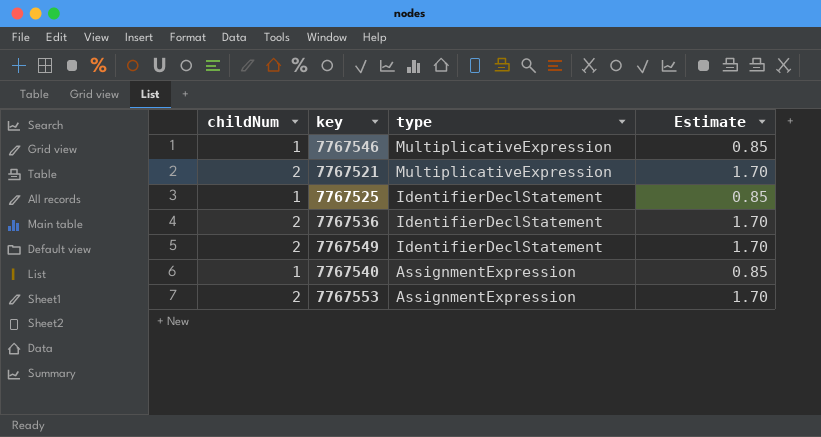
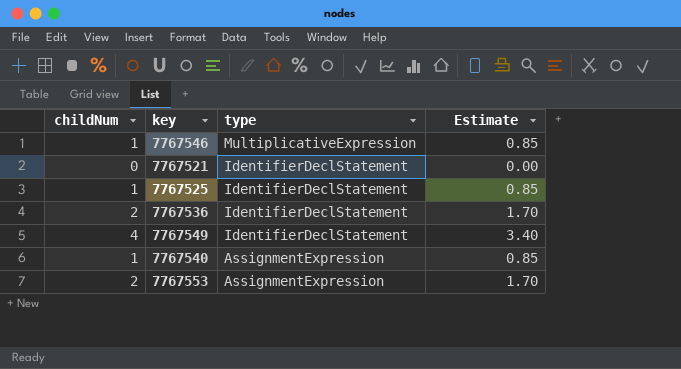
7767521 | childNum: 2 -> 0
7767521 | type: MultiplicativeExpression -> IdentifierDeclStatement
7767521 | Estimate: 1.70 -> 0.00
7767549 | childNum: 2 -> 4
7767549 | Estimate: 1.70 -> 3.40

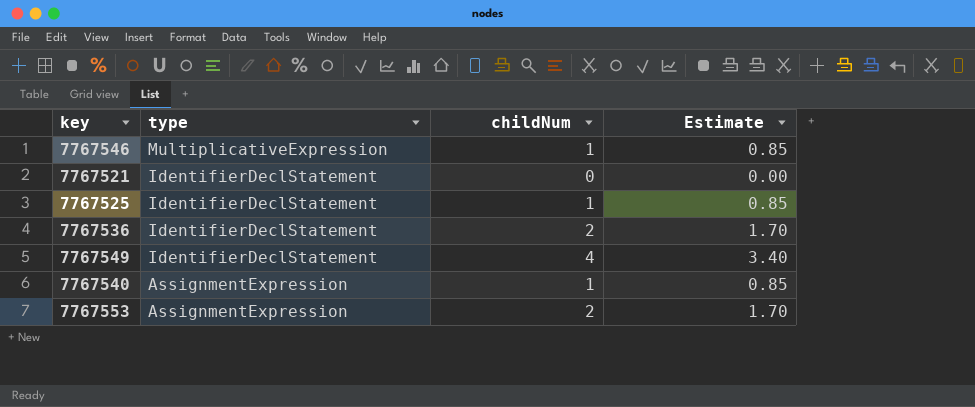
column childNum | position: 1 -> 3

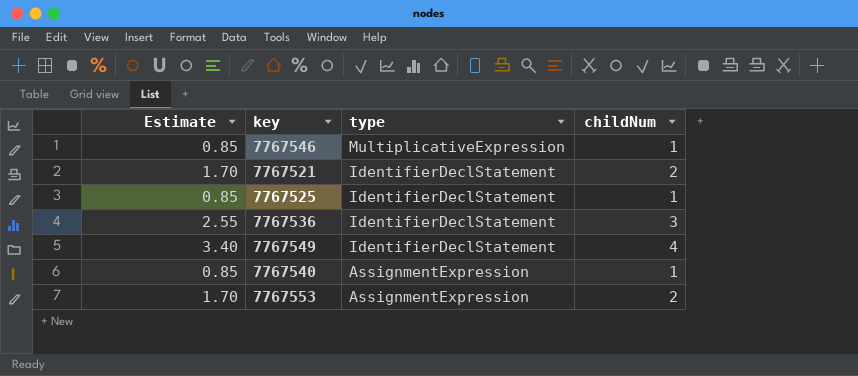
column Estimate | position: 4 -> 1
7767521 | Estimate: 0.00 -> 1.70
7767521 | childNum: 0 -> 2
7767536 | Estimate: 1.70 -> 2.55
7767536 | childNum: 2 -> 3

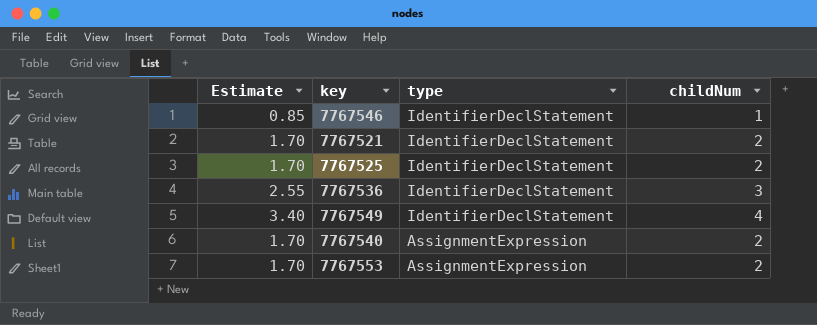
7767546 | type: MultiplicativeExpression -> IdentifierDeclStatement
7767525 | Estimate: 0.85 -> 1.70
7767525 | childNum: 1 -> 2
7767540 | Estimate: 0.85 -> 1.70
7767540 | childNum: 1 -> 2

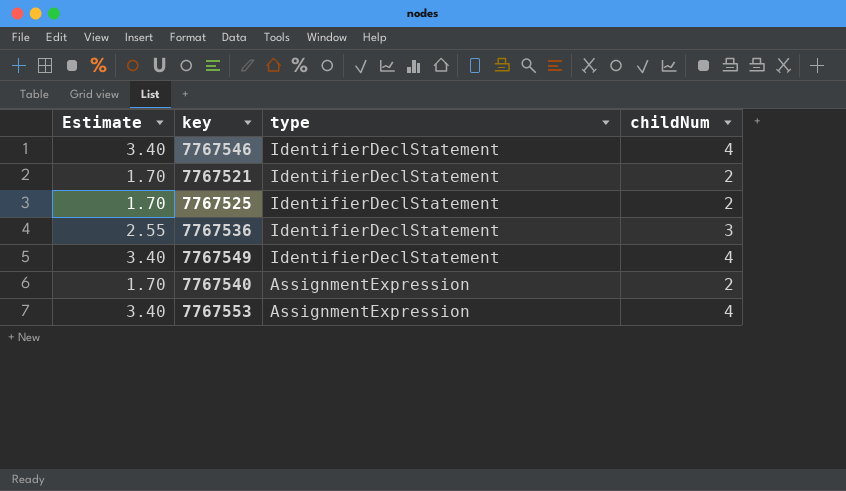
7767546 | Estimate: 0.85 -> 3.40
7767546 | childNum: 1 -> 4
7767553 | Estimate: 1.70 -> 3.40
7767553 | childNum: 2 -> 4

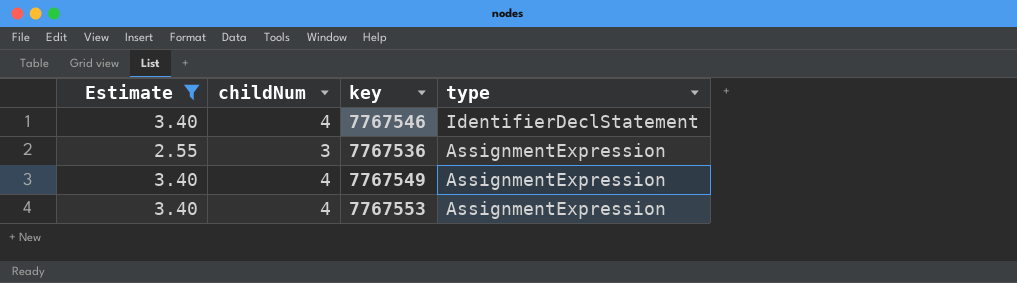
filter: none -> Estimate != 1.70
column childNum | position: 4 -> 2
7767536 | type: IdentifierDeclStatement -> AssignmentExpression
7767549 | type: IdentifierDeclStatement -> AssignmentExpression

